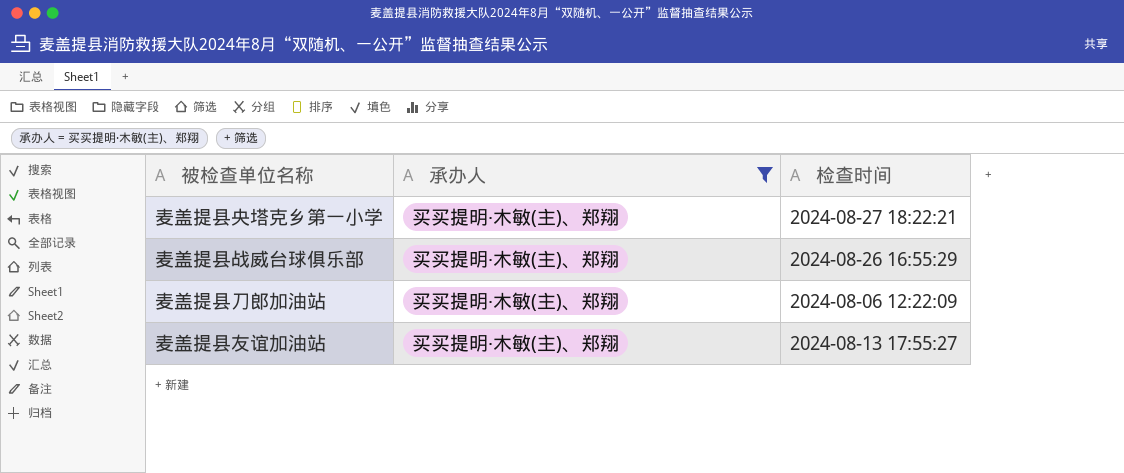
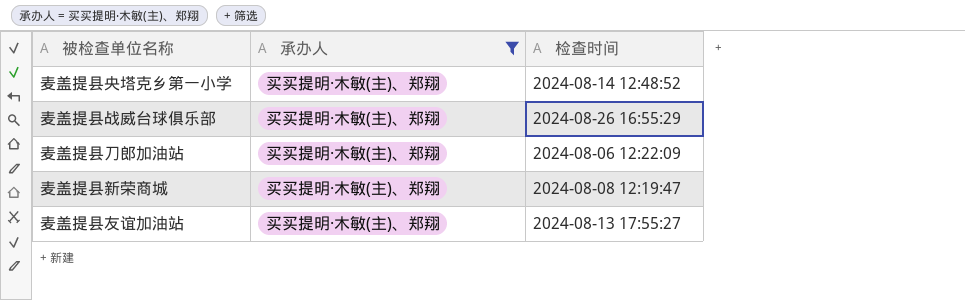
麦盖提县央塔克乡第一小学 | 检查时间: 2024-08-27 18:22:21 -> 2024-08-14 12:48:52
row 麦盖提县新荣商城: none -> 买买提明·木敏(主)、郑翔 | 2024-08-08 12:19:47

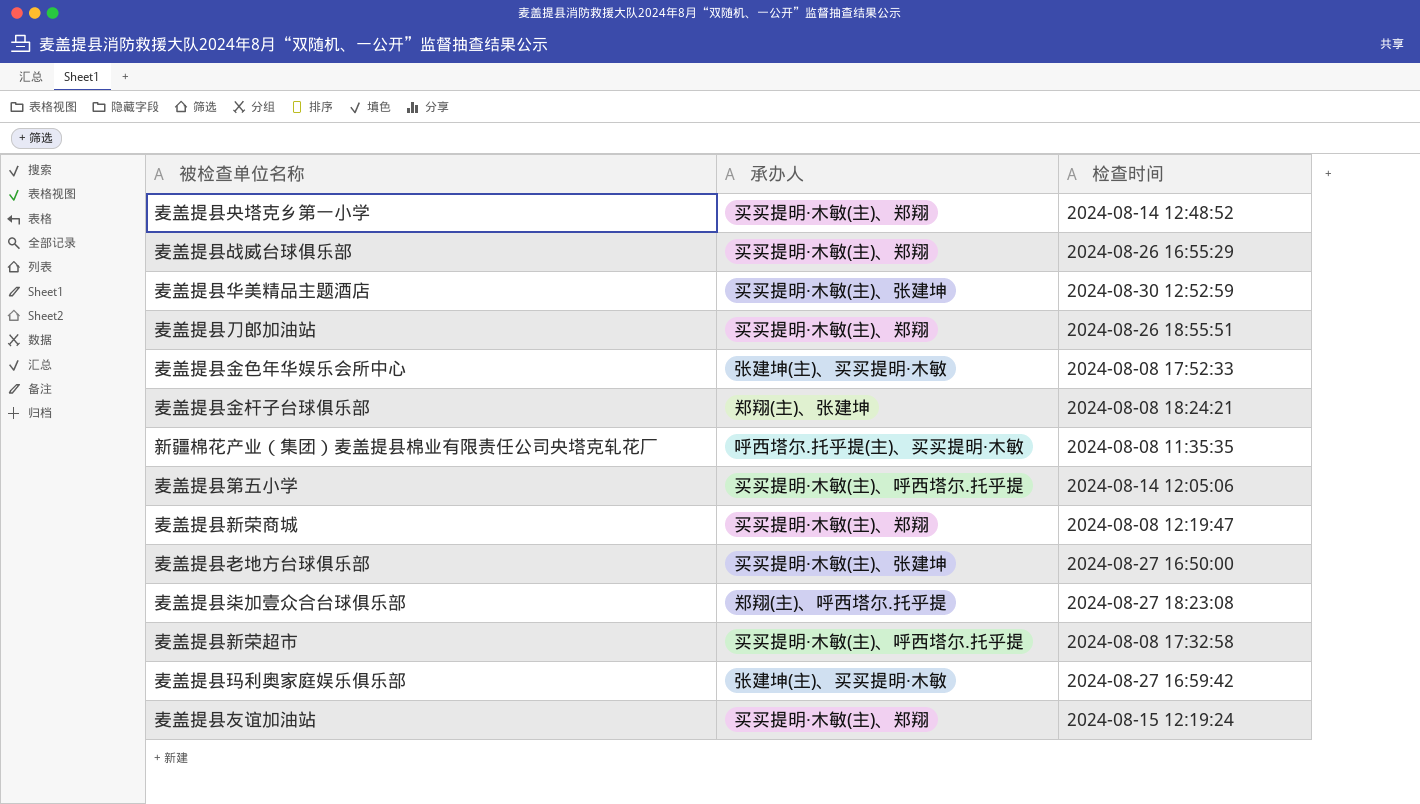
filter: 承办人 = 买买提明·木敏(主)、郑翔 -> none
麦盖提县刀郎加油站 | 检查时间: 2024-08-06 12:22:09 -> 2024-08-26 18:55:51
麦盖提县友谊加油站 | 检查时间: 2024-08-13 17:55:27 -> 2024-08-15 12:19:24

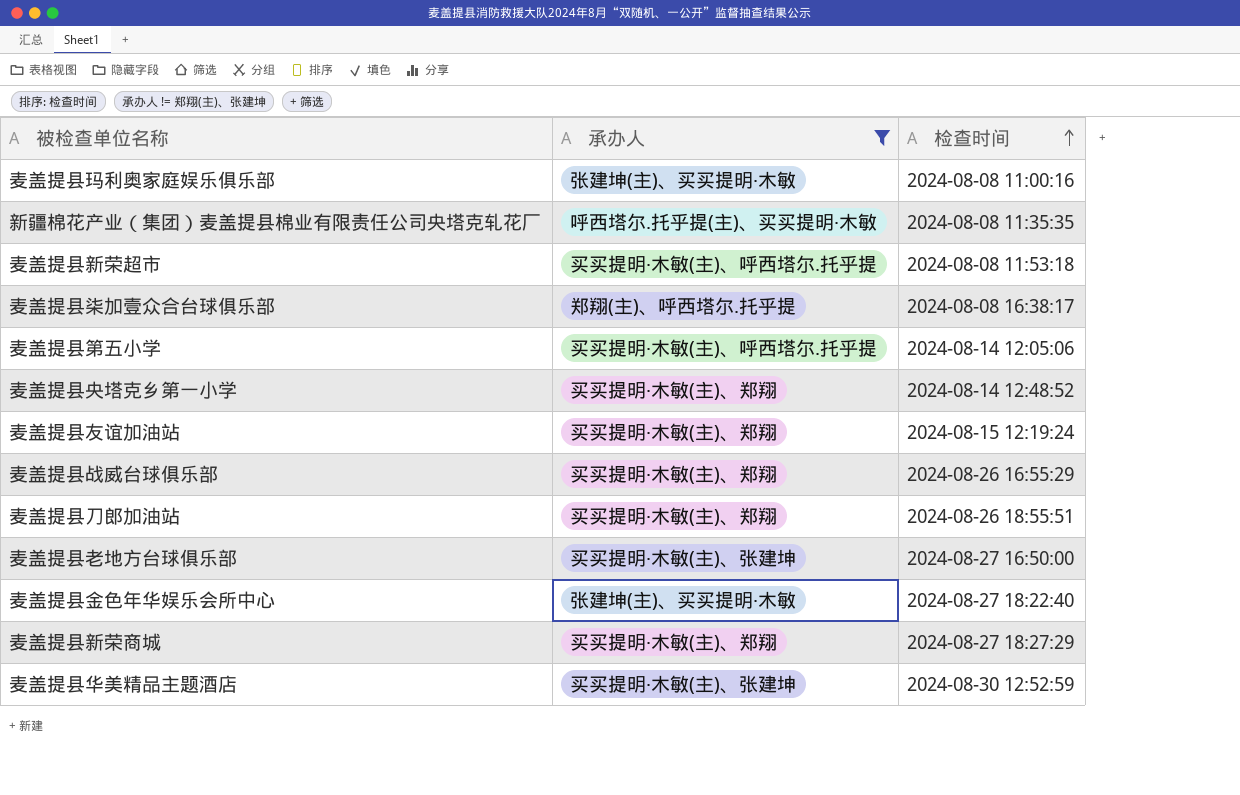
filter: none -> 承办人 != 郑翔(主)、张建坤
row order: none -> 检查时间 ascending
麦盖提县玛利奥家庭娱乐俱乐部 | 检查时间: 2024-08-27 16:59:42 -> 2024-08-08 11:00:16
麦盖提县新荣超市 | 检查时间: 2024-08-08 17:32:58 -> 2024-08-08 11:53:18
麦盖提县柒加壹众合台球俱乐部 | 检查时间: 2024-08-27 18:23:08 -> 2024-08-08 16:38:17
麦盖提县金色年华娱乐会所中心 | 检查时间: 2024-08-08 17:52:33 -> 2024-08-27 18:22:40
麦盖提县新荣商城 | 检查时间: 2024-08-08 12:19:47 -> 2024-08-27 18:27:29

